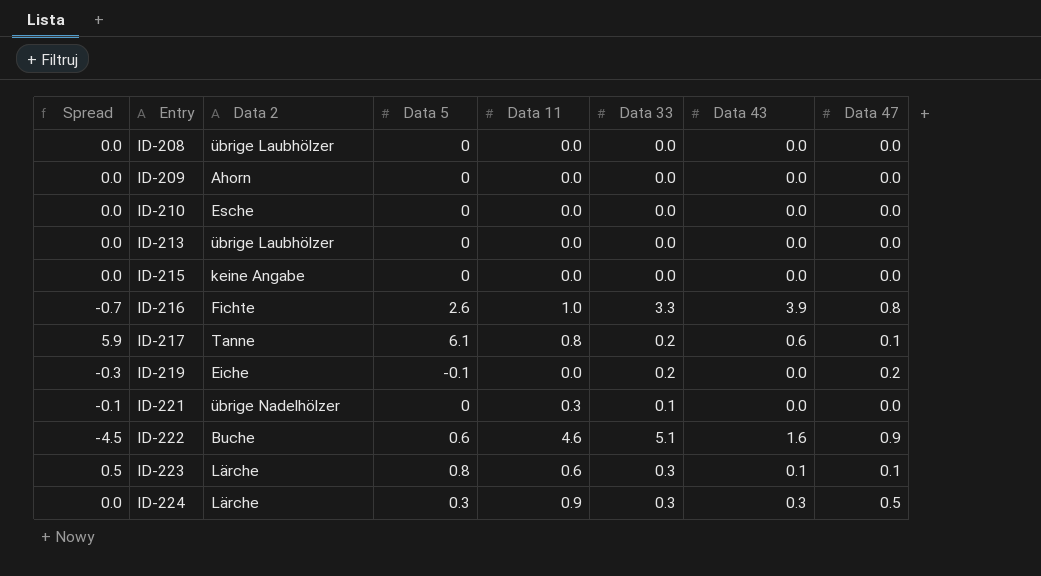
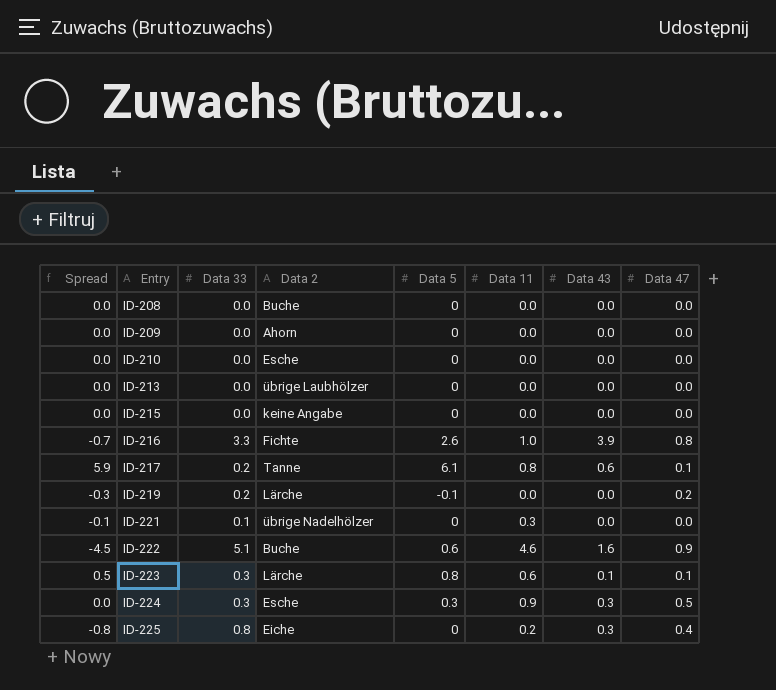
column Data 33 | position: 6 -> 3
ID-208 | Data 2: übrige Laubhölzer -> Buche
ID-219 | Data 2: Eiche -> Lärche
ID-224 | Data 2: Lärche -> Esche
row ID-225: none -> -0.8 | 0.8 | Eiche | 0 | 0.2 | 0.3 | 0.4

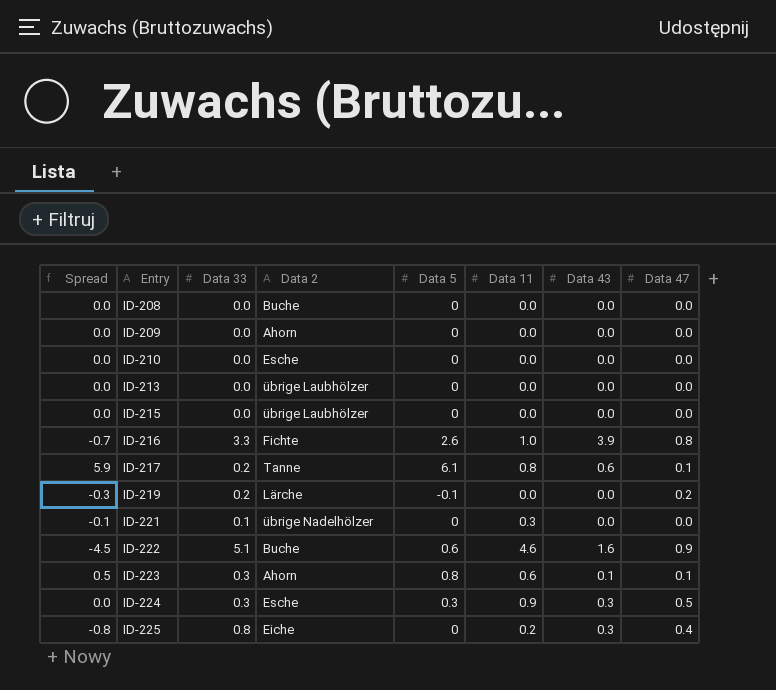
ID-215 | Data 2: keine Angabe -> übrige Laubhölzer
ID-223 | Data 2: Lärche -> Ahorn

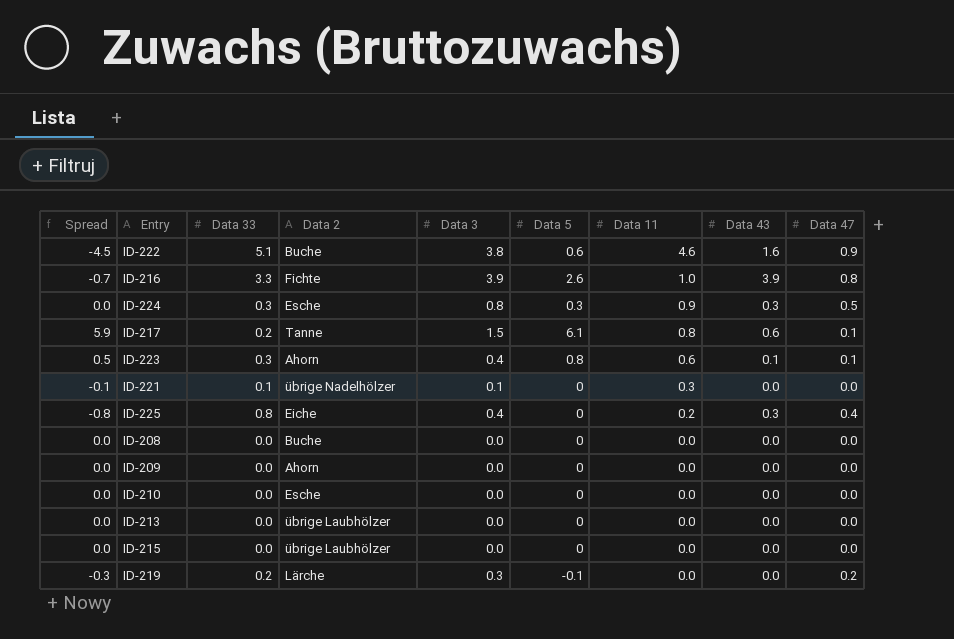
row order: Entry ascending -> Data 11 descending
column Data 3 | position: none -> 5

